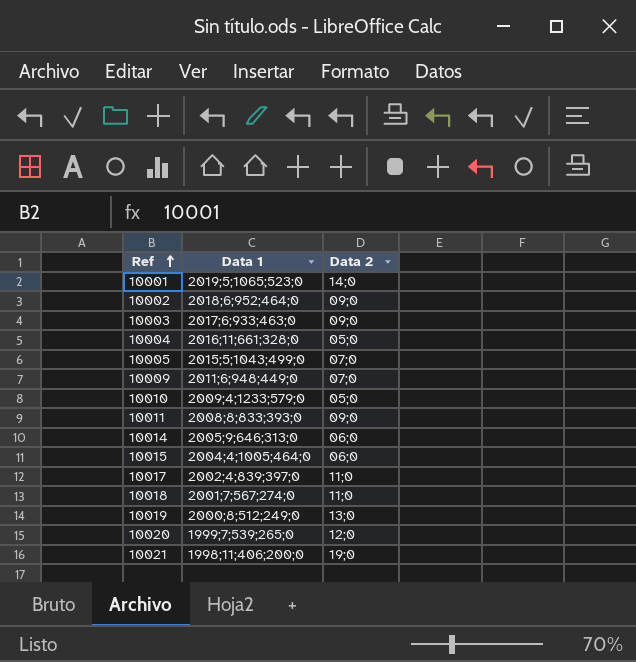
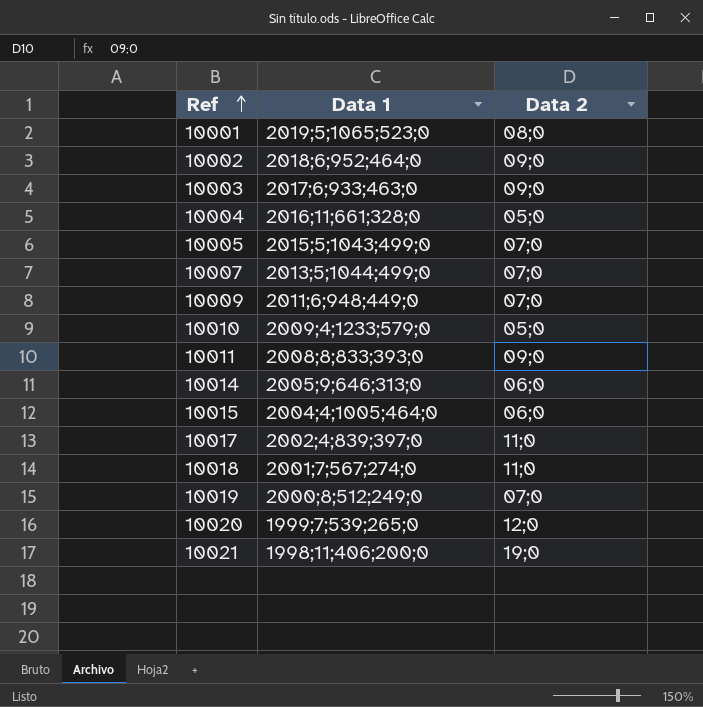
10001 | Data 2: 14;0 -> 08;0
row 10007: none -> 2013;5;1044;499;0 | 07;0
10019 | Data 2: 13;0 -> 07;0

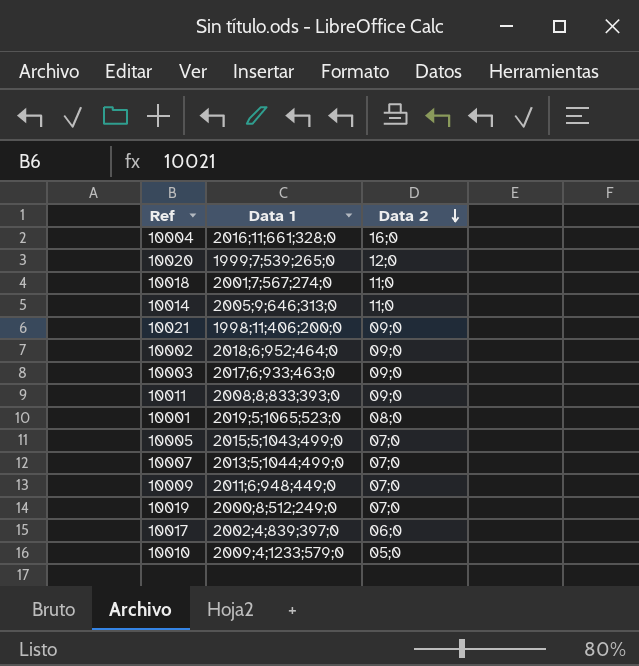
row order: Ref ascending -> Data 2 descending
row 10015: 2004;4;1005;464;0 | 06;0 -> none
10004 | Data 2: 05;0 -> 16;0
10014 | Data 2: 06;0 -> 11;0
10021 | Data 2: 19;0 -> 09;0
10017 | Data 2: 11;0 -> 06;0

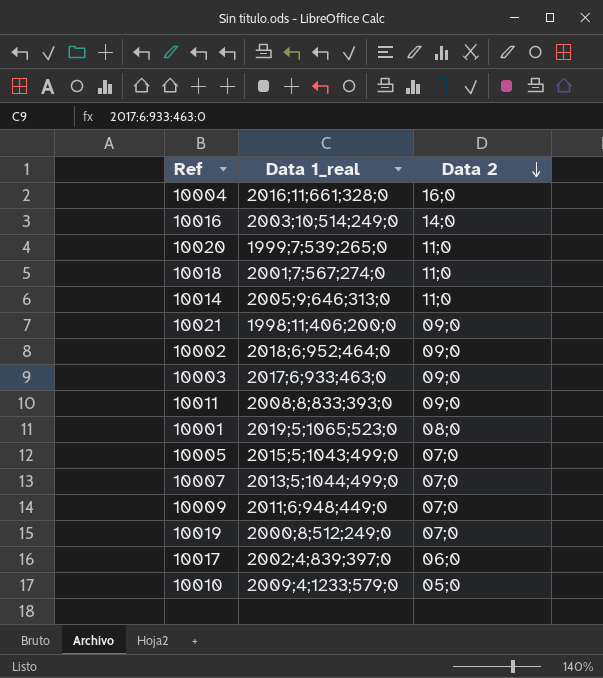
column name: Data 1 -> Data 1_real
row 10016: none -> 2003;10;514;249;0 | 14;0
10020 | Data 2: 12;0 -> 11;0

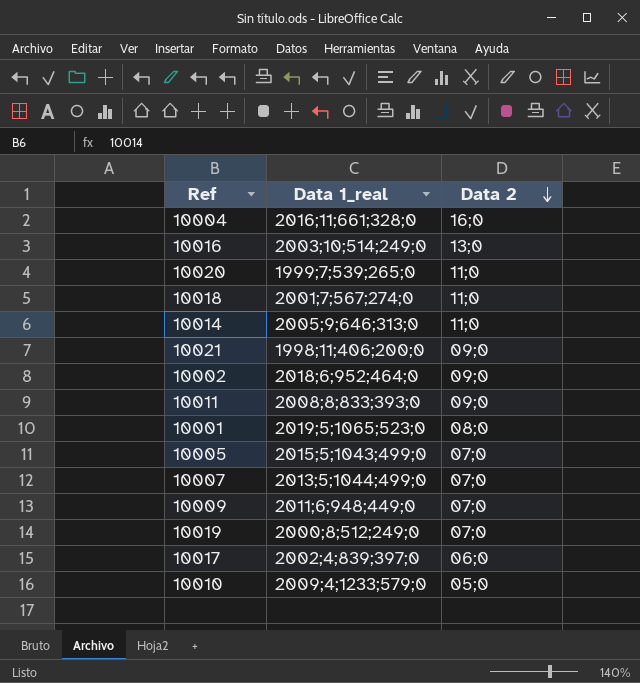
row 10003: 2017;6;933;463;0 | 09;0 -> none
10016 | Data 2: 14;0 -> 13;0

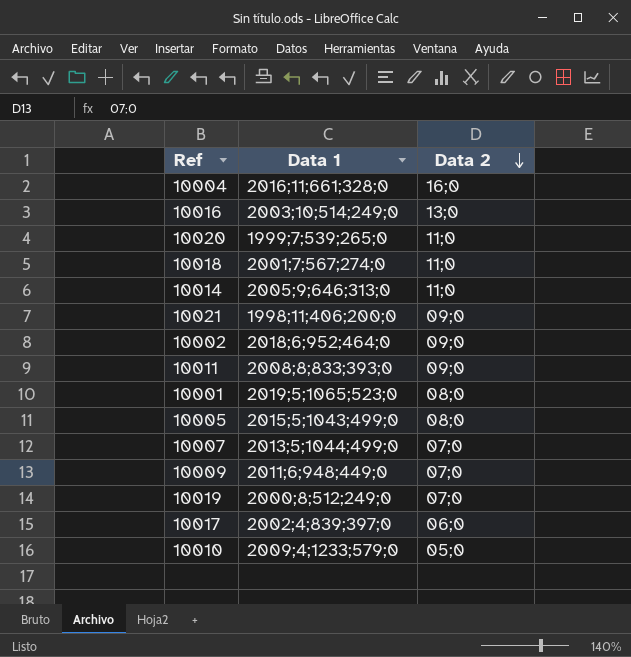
column name: Data 1_real -> Data 1
10005 | Data 2: 07;0 -> 08;0

